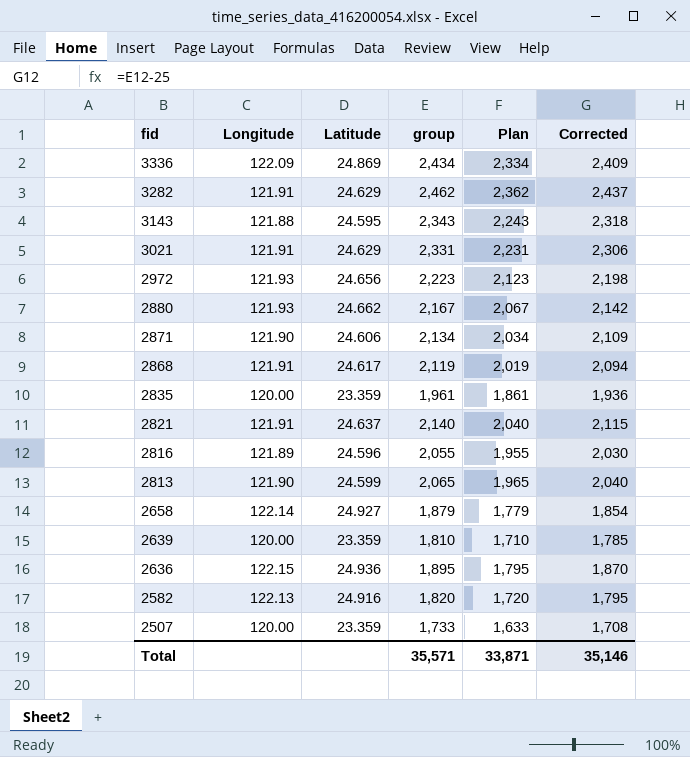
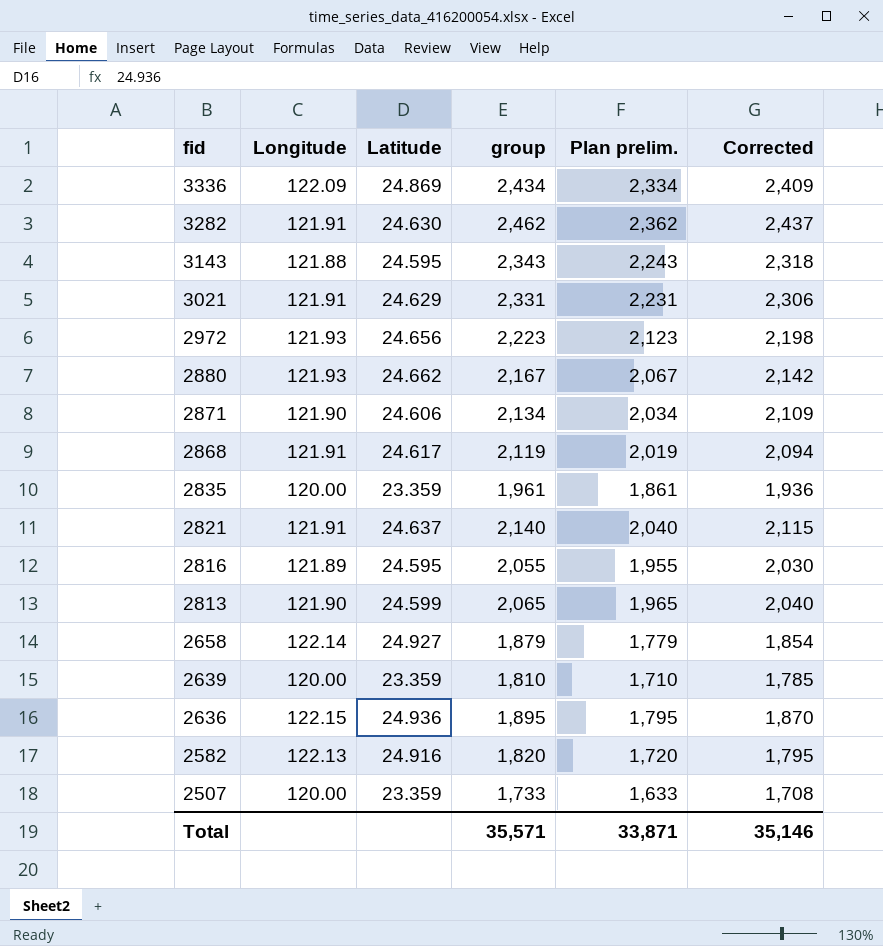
column name: Plan -> Plan prelim.
3282 | Latitude: 24.629 -> 24.630
2816 | Latitude: 24.596 -> 24.595

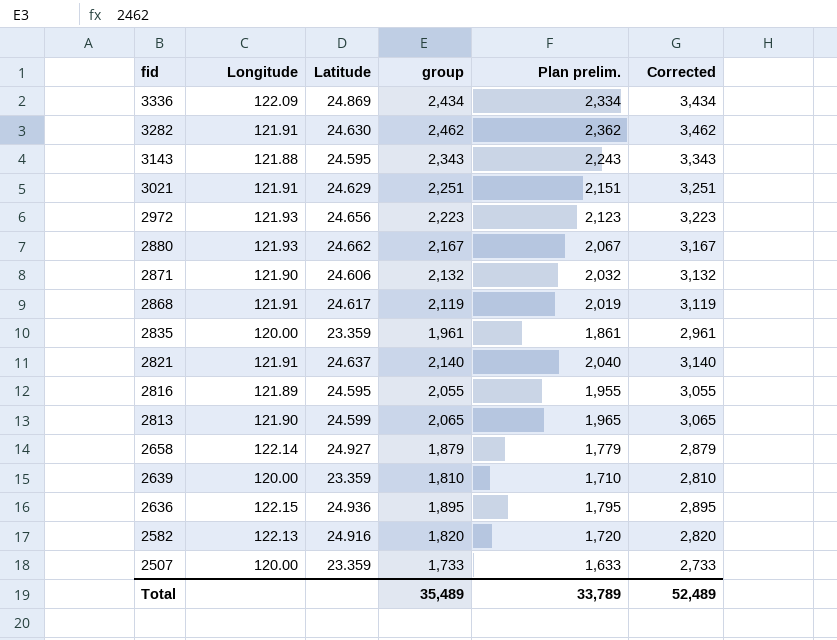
column Corrected | formula: [group] - 25 -> [group] + 1000
3021 | group: 2,331 -> 2,251
3021 | Plan prelim.: 2,231 -> 2,151
2871 | group: 2,134 -> 2,132
2871 | Plan prelim.: 2,034 -> 2,032
Total | group: 35,571 -> 35,489
Total | Plan prelim.: 33,871 -> 33,789
Total | Corrected: 35,146 -> 52,489

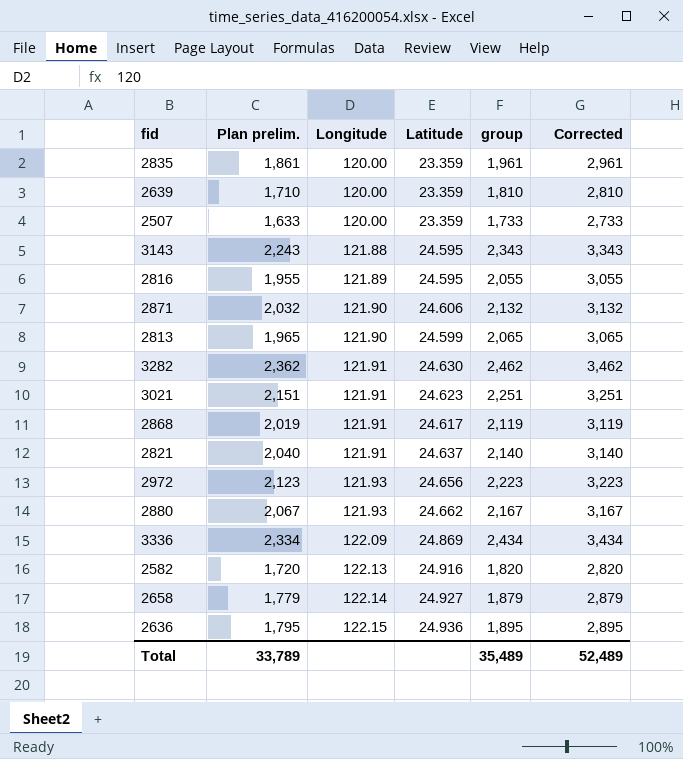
row order: fid descending -> Longitude ascending
column Plan prelim. | position: 5 -> 2
3021 | Latitude: 24.629 -> 24.623

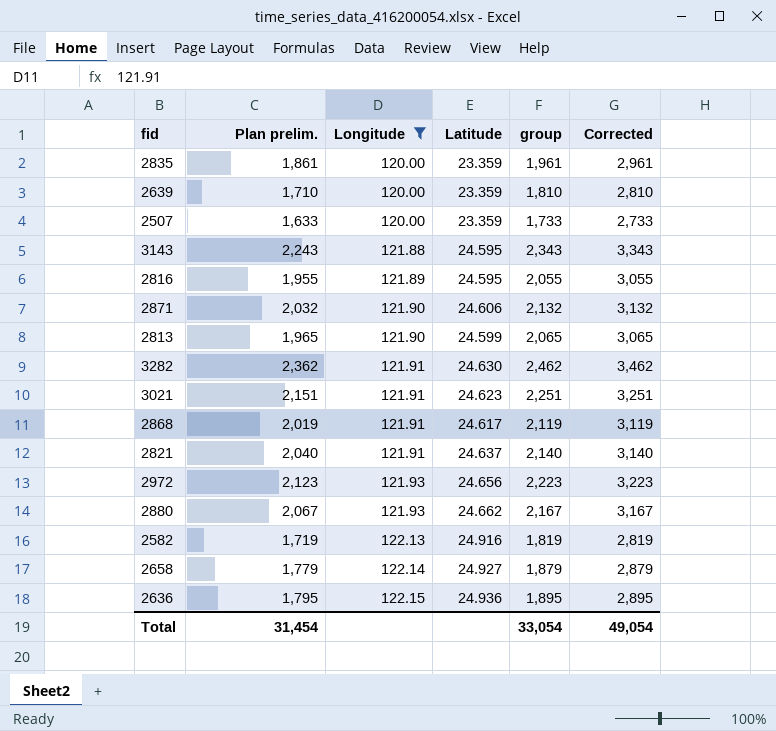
filter: none -> Longitude != 122.09
2582 | Plan prelim.: 1,720 -> 1,719
2582 | group: 1,820 -> 1,819
2582 | Corrected: 2,820 -> 2,819
Total | Plan prelim.: 33,789 -> 31,454
Total | group: 35,489 -> 33,054
Total | Corrected: 52,489 -> 49,054

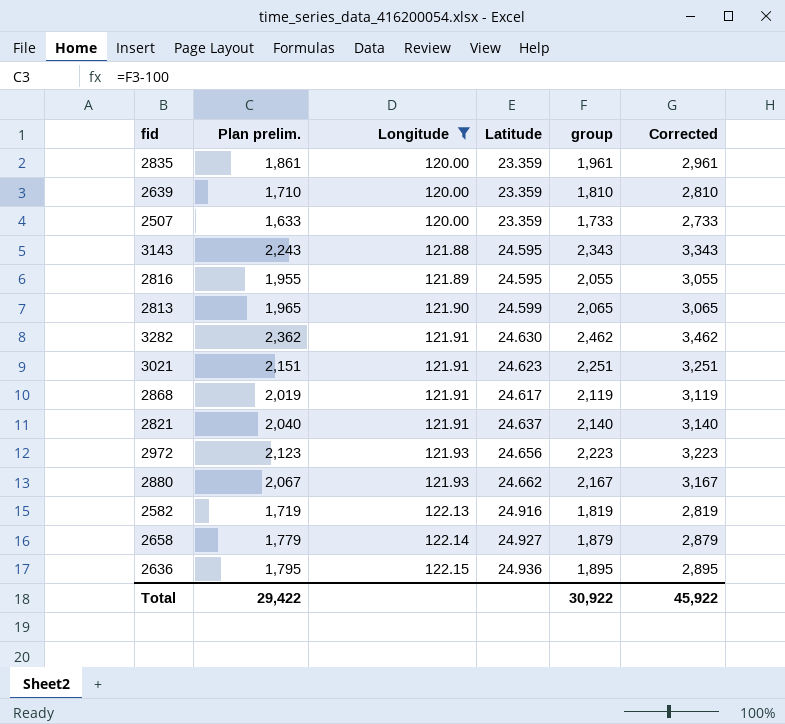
row 2871: 2,032 | 121.90 | 24.606 | 2,132 | 3,132 -> none
Total | Plan prelim.: 31,454 -> 29,422
Total | group: 33,054 -> 30,922
Total | Corrected: 49,054 -> 45,922

